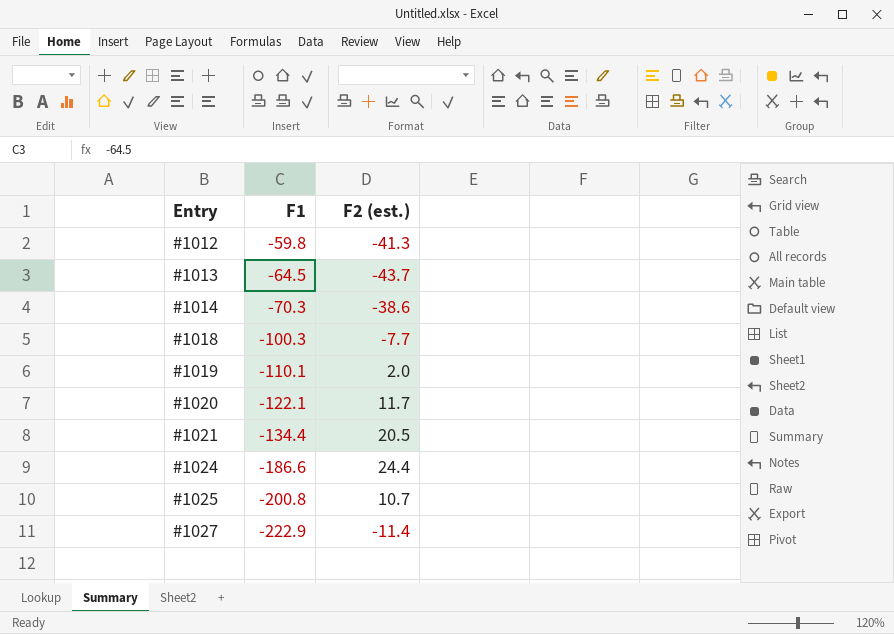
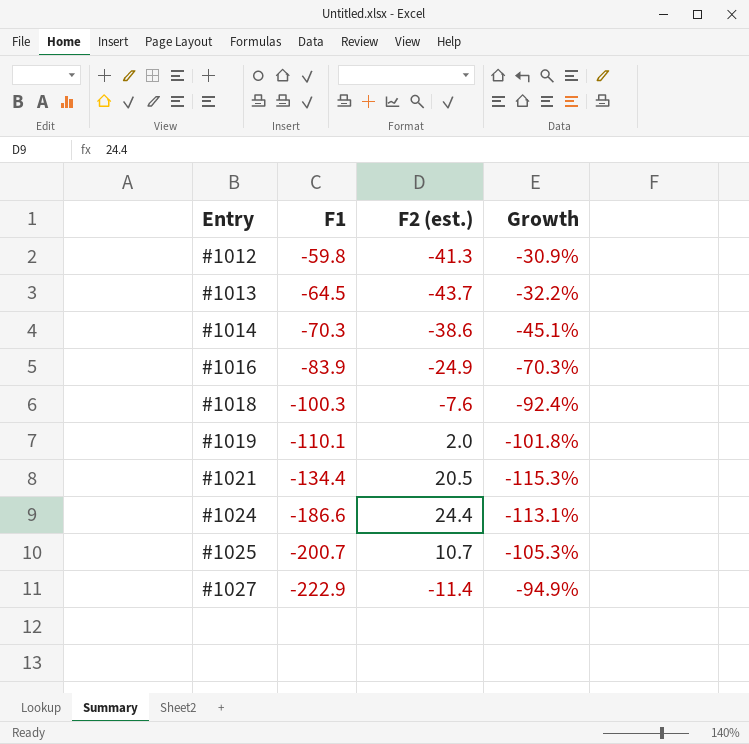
column Growth | formula: none -> ([F2 (est.)] - [F1]) / [F1]
row #1020: -122.1 | 11.7 -> none
row #1016: none -> -83.9 | -24.9 | -70.3%
#1018 | F2 (est.): -7.7 -> -7.6
#1025 | F1: -200.8 -> -200.7

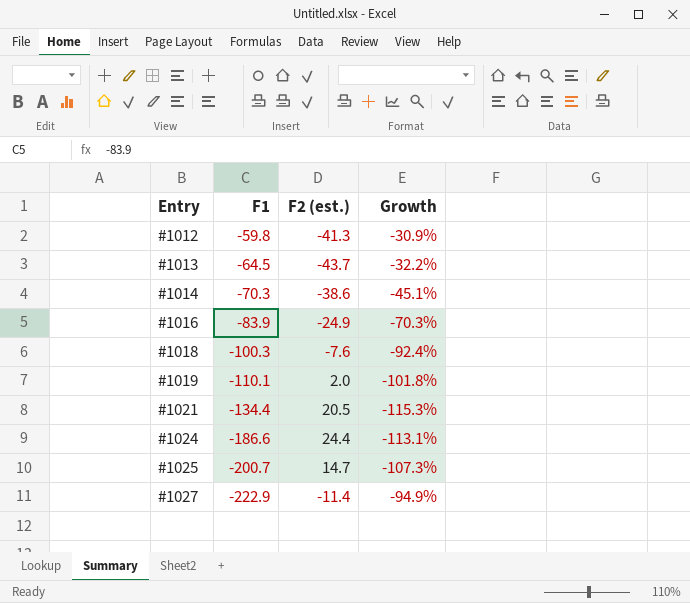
#1025 | F2 (est.): 10.7 -> 14.7
#1025 | Growth: -105.3% -> -107.3%

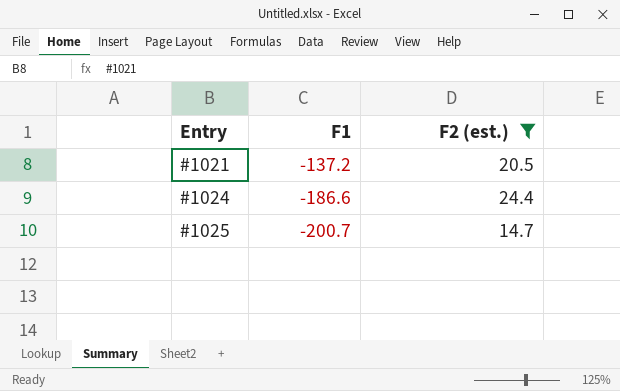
filter: none -> F2 (est.) >= 14.7
column Growth | formula: ([F2 (est.)] - [F1]) / [F1] -> none
#1021 | F1: -134.4 -> -137.2

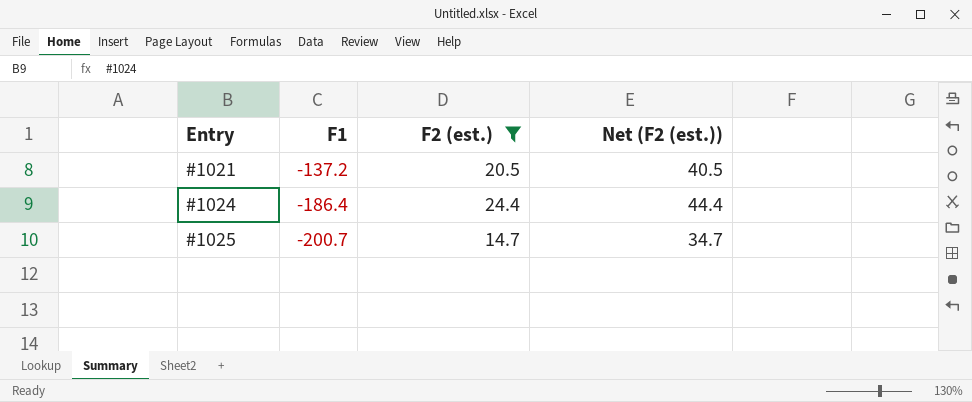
column Net (F2 (est.)) | formula: none -> [F2 (est.)] + 20
#1024 | F1: -186.6 -> -186.4

